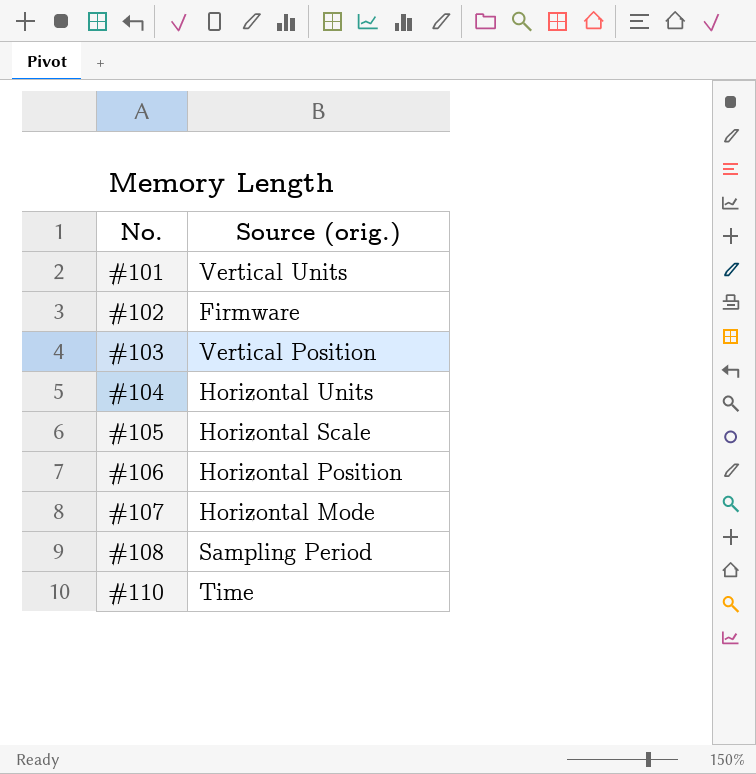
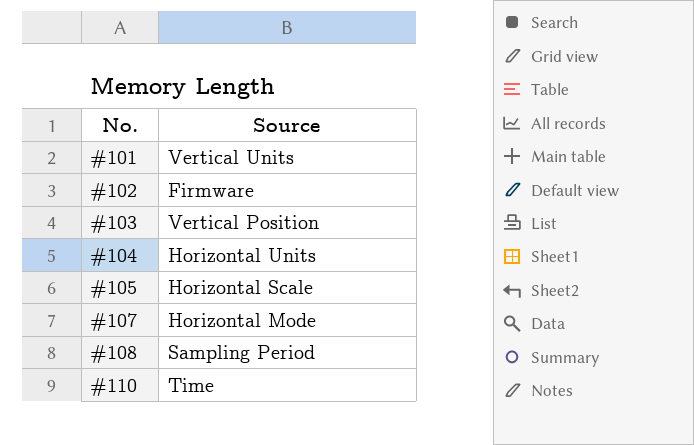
column name: Source (orig.) -> Source
row #106: Horizontal Position -> none

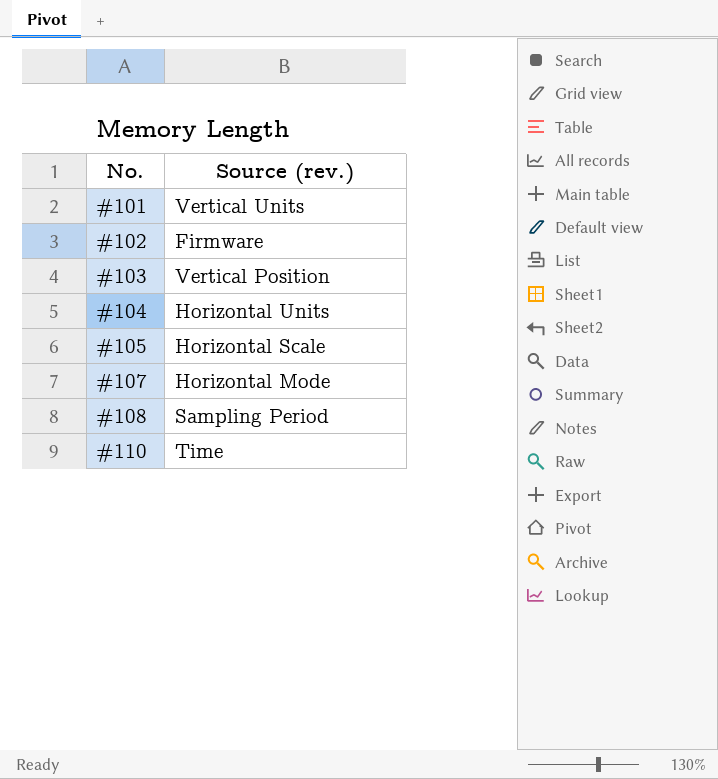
column name: Source -> Source (rev.)

